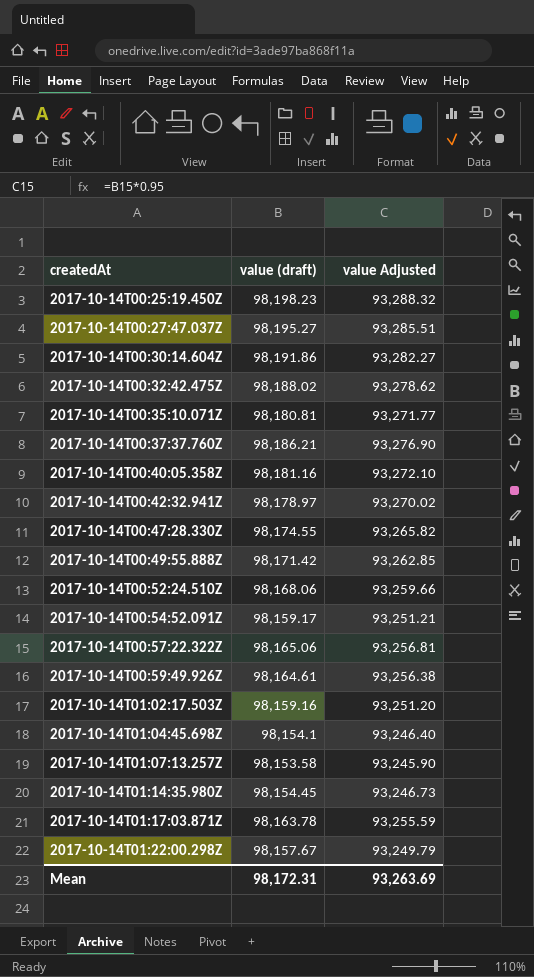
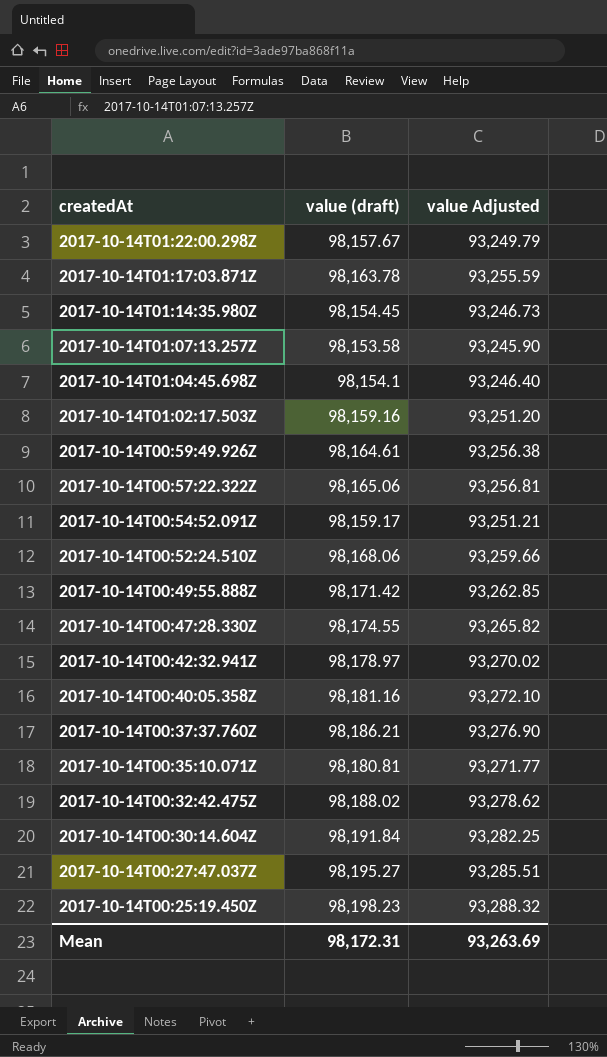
row order: createdAt ascending -> createdAt descending
2017-10-14T00:30:14.604Z | value (draft): 98,191.86 -> 98,191.84
2017-10-14T00:30:14.604Z | value Adjusted: 93,282.27 -> 93,282.25

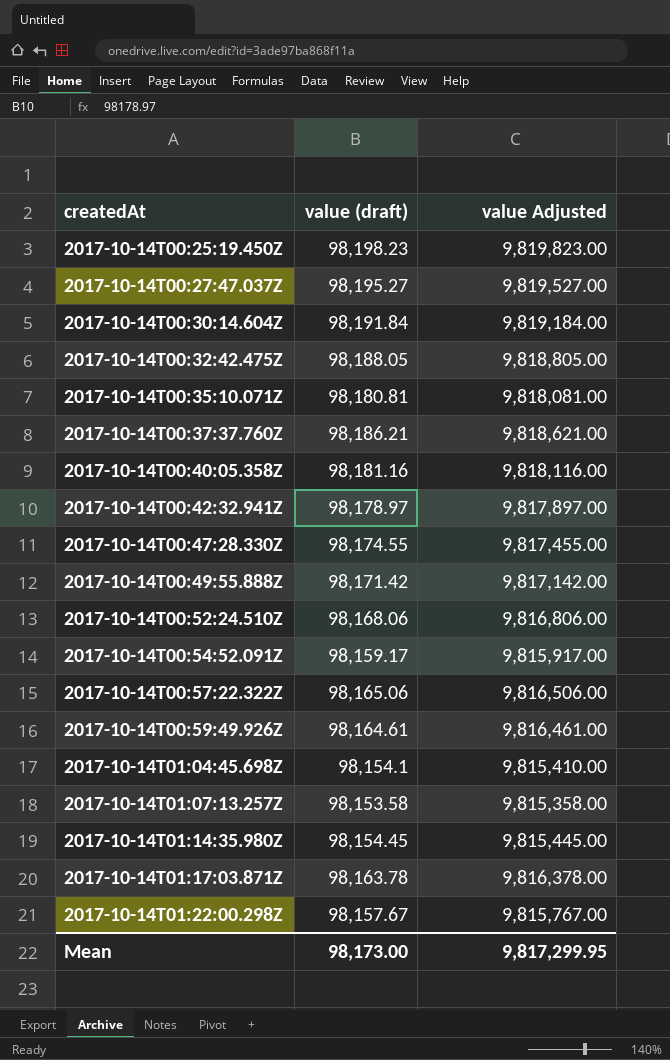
row order: createdAt descending -> createdAt ascending
column value Adjusted | formula: [value (draft)] * 0.95 -> [value (draft)] * 100
row 2017-10-14T01:02:17.503Z: 98,159.16 | 93,251.20 -> none
2017-10-14T00:32:42.475Z | value (draft): 98,188.02 -> 98,188.05
Mean | value (draft): 98,172.31 -> 98,173.00
Mean | value Adjusted: 93,263.69 -> 9,817,299.95

